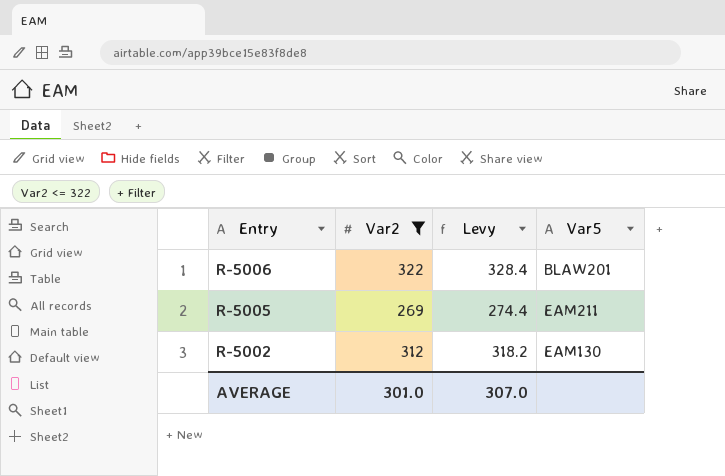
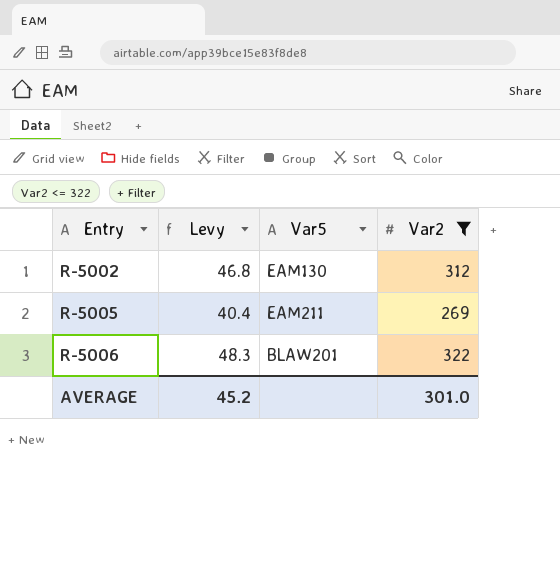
row order: Entry descending -> Entry ascending
column Levy | formula: [Var2] * 1.02 -> [Var2] * 0.15
column Var2 | position: 2 -> 4
AVERAGE | Levy: 307.0 -> 45.2

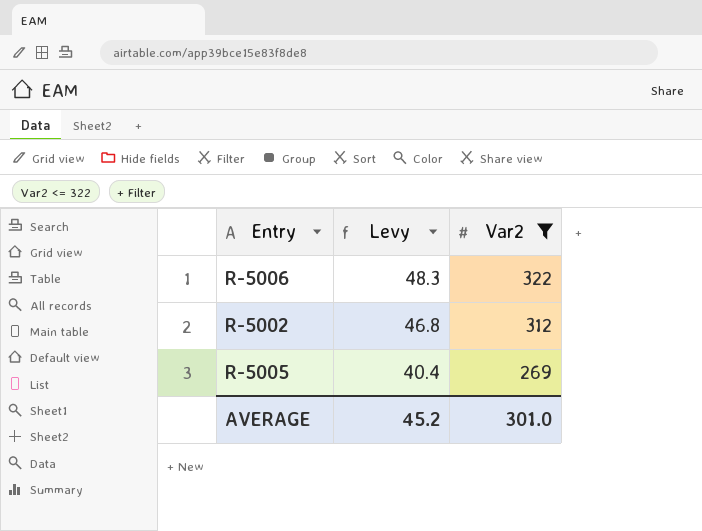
row order: Entry ascending -> Levy descending
column Var5 | position: 3 -> none

